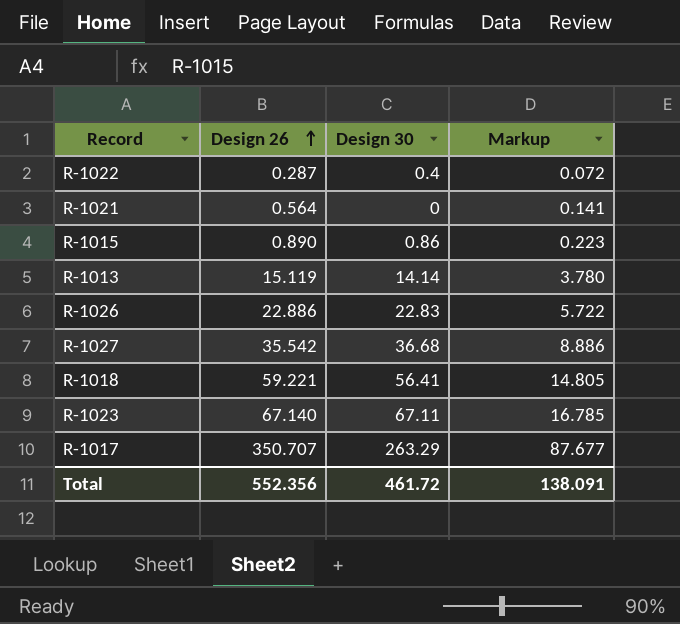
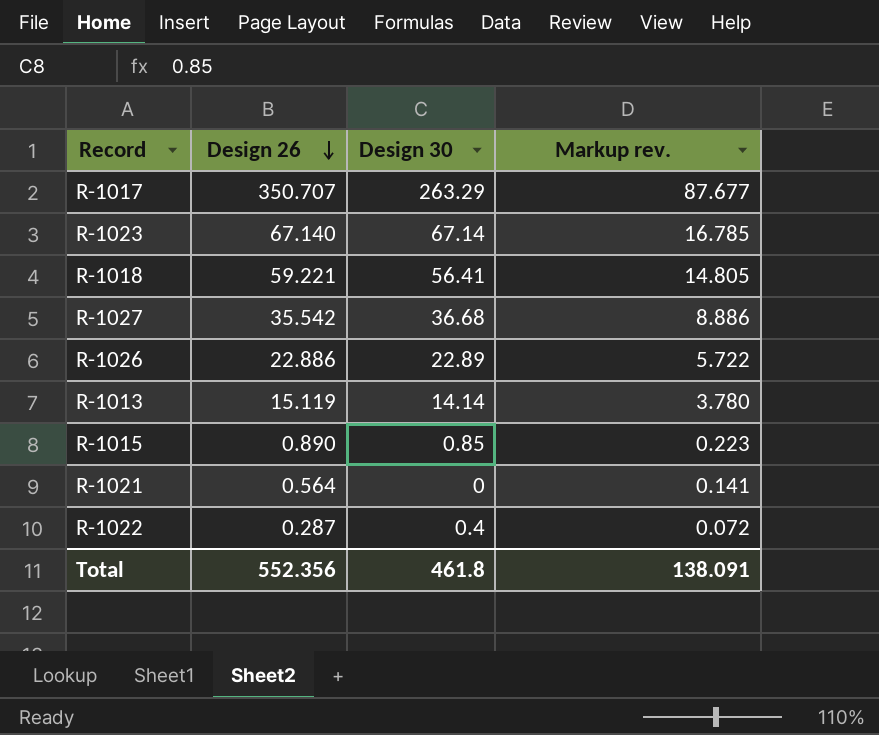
row order: Design 26 ascending -> Design 26 descending
column name: Markup -> Markup rev.
R-1023 | Design 30: 67.11 -> 67.14
R-1026 | Design 30: 22.83 -> 22.89
R-1015 | Design 30: 0.86 -> 0.85
Total | Design 30: 461.72 -> 461.8

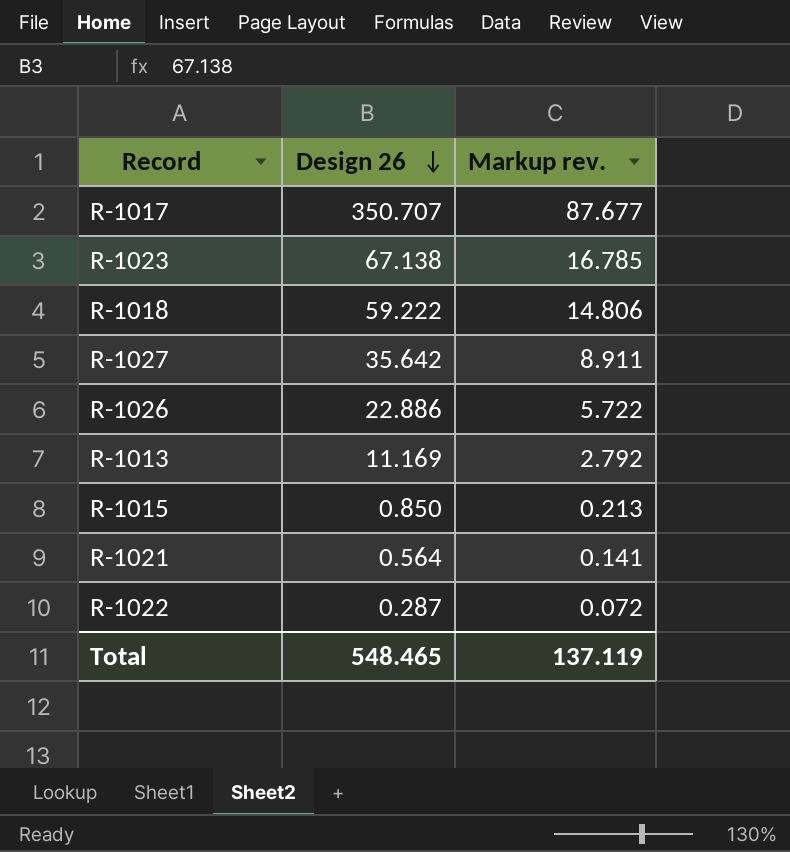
column Design 30 | position: 3 -> none
R-1023 | Design 26: 67.140 -> 67.138
R-1018 | Design 26: 59.221 -> 59.222
R-1018 | Markup rev.: 14.805 -> 14.806
R-1027 | Design 26: 35.542 -> 35.642
R-1027 | Markup rev.: 8.886 -> 8.911
R-1013 | Design 26: 15.119 -> 11.169
R-1013 | Markup rev.: 3.780 -> 2.792
R-1015 | Design 26: 0.890 -> 0.850
R-1015 | Markup rev.: 0.223 -> 0.213
Total | Design 26: 552.356 -> 548.465
Total | Markup rev.: 138.091 -> 137.119

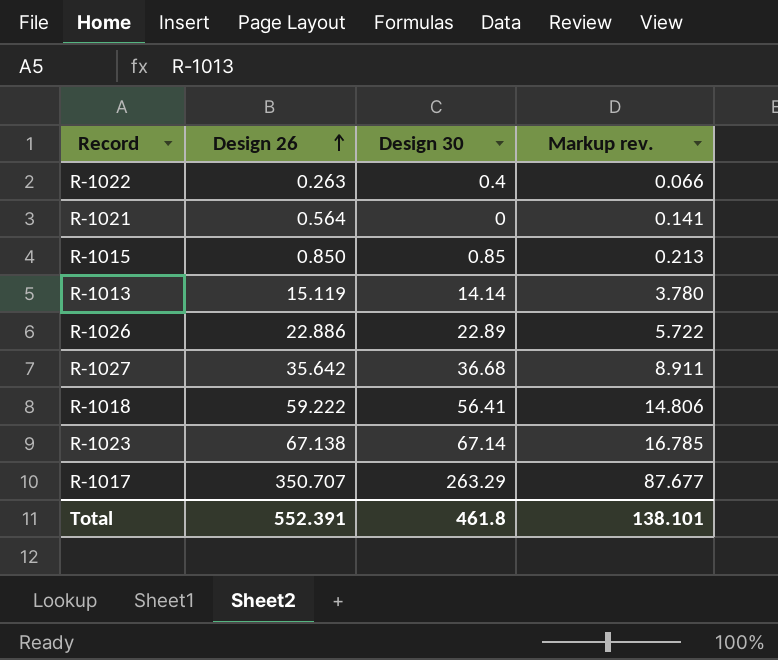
row order: Design 26 descending -> Design 26 ascending
column Design 30 | position: none -> 3
R-1022 | Design 26: 0.287 -> 0.263
R-1022 | Markup rev.: 0.072 -> 0.066
R-1013 | Design 26: 11.169 -> 15.119
R-1013 | Markup rev.: 2.792 -> 3.780
Total | Design 26: 548.465 -> 552.391
Total | Markup rev.: 137.119 -> 138.101

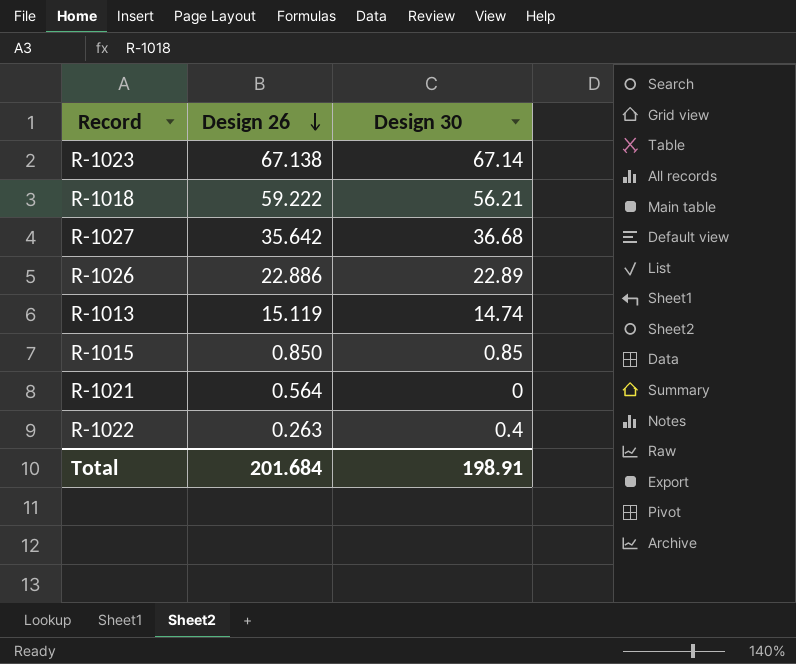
row order: Design 26 ascending -> Design 26 descending
column Markup rev. | formula: [Design 26] * 0.25 -> none
row R-1017: 350.707 | 263.29 | 87.677 -> none
R-1018 | Design 30: 56.41 -> 56.21
R-1013 | Design 30: 14.14 -> 14.74
Total | Design 26: 552.391 -> 201.684
Total | Design 30: 461.8 -> 198.91

